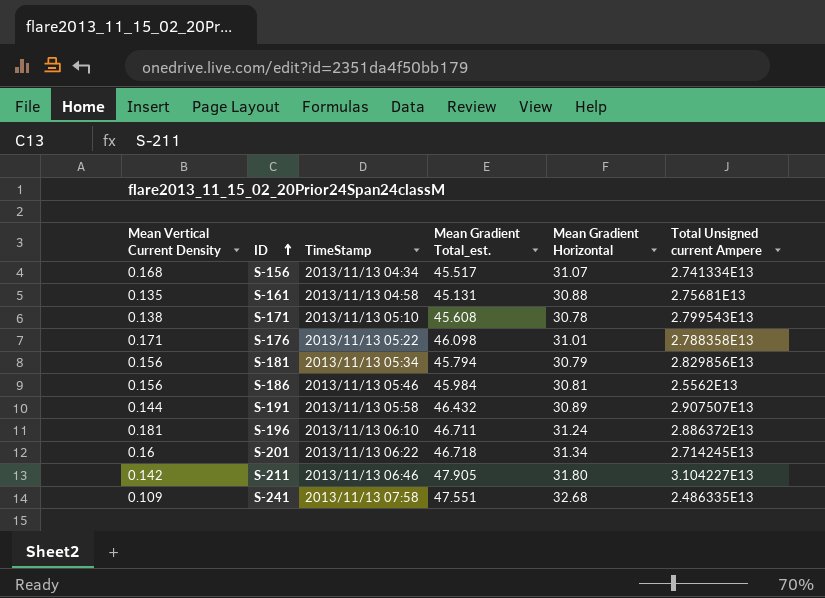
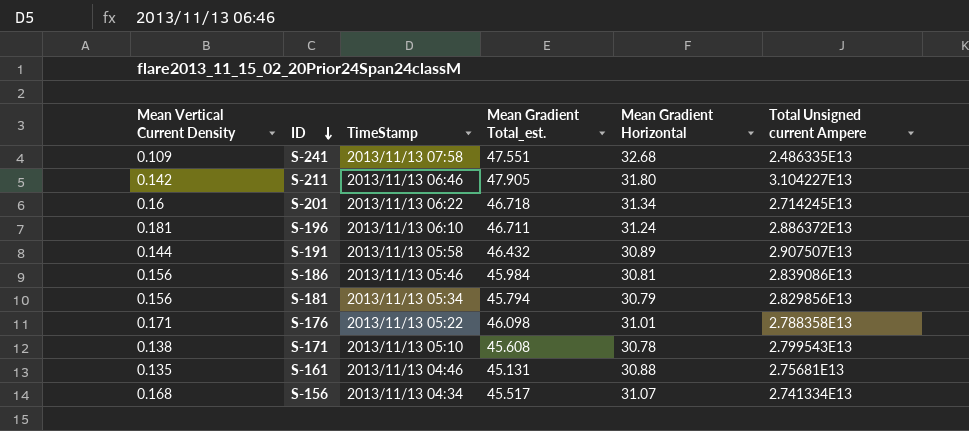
row order: ID ascending -> ID descending
S-186 | Total Unsigned current Ampere: 2.5562E13 -> 2.839086E13
S-161 | TimeStamp: 2013/11/13 04:58 -> 2013/11/13 04:46

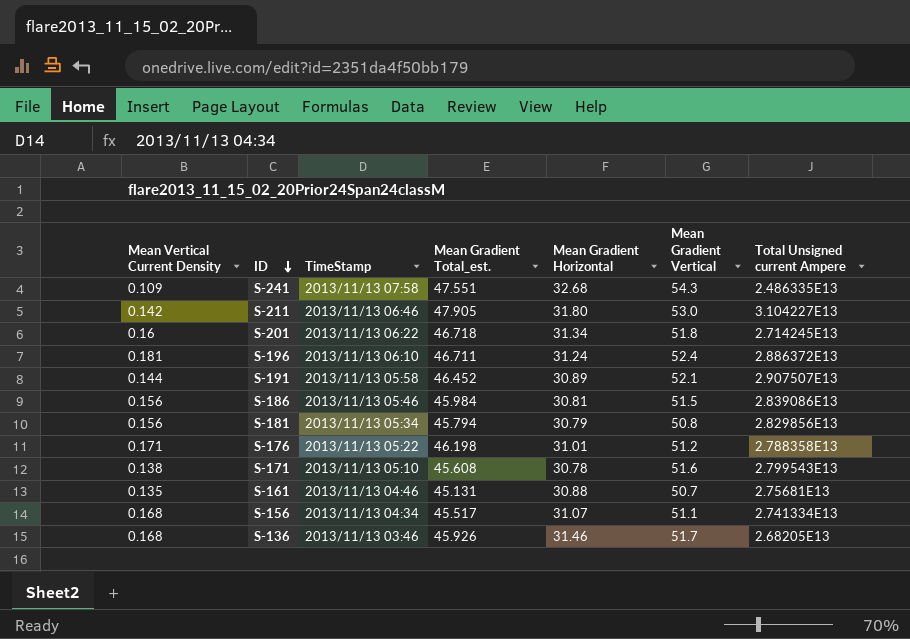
column Mean Gradient Vertical | position: none -> 6
S-191 | Mean Gradient Total_est.: 46.432 -> 46.452
S-176 | Mean Gradient Total_est.: 46.098 -> 46.198
row S-136: none -> 0.168 | 2013/11/13 03:46 | 45.926 | 31.46 | 51.7 | 2.68205E13

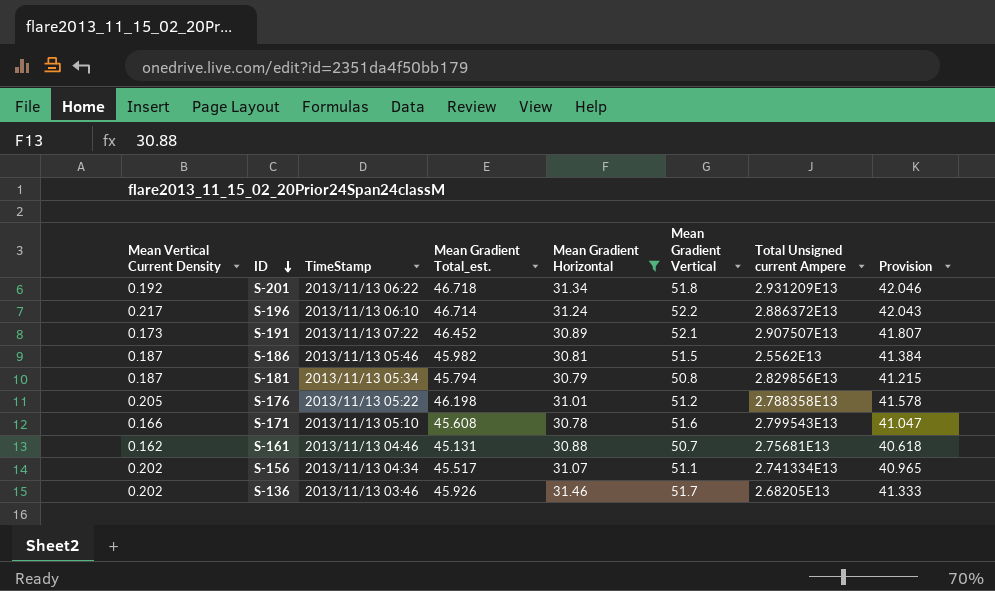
filter: none -> Mean Gradient Horizontal <= 31.46
column Provision | formula: none -> [Mean Gradient Total_est.] * 0.9
S-201 | Mean Vertical Current Density: 0.16 -> 0.192
S-201 | Total Unsigned current Ampere: 2.714245E13 -> 2.931209E13
S-196 | Mean Vertical Current Density: 0.181 -> 0.217
S-196 | Mean Gradient Total_est.: 46.711 -> 46.714
S-196 | Mean Gradient Vertical: 52.4 -> 52.2
S-191 | Mean Vertical Current Density: 0.144 -> 0.173
S-191 | TimeStamp: 2013/11/13 05:58 -> 2013/11/13 07:22
S-186 | Mean Vertical Current Density: 0.156 -> 0.187
S-186 | Mean Gradient Total_est.: 45.984 -> 45.982
S-186 | Total Unsigned current Ampere: 2.839086E13 -> 2.5562E13
S-181 | Mean Vertical Current Density: 0.156 -> 0.187
S-176 | Mean Vertical Current Density: 0.171 -> 0.205
S-171 | Mean Vertical Current Density: 0.138 -> 0.166
S-161 | Mean Vertical Current Density: 0.135 -> 0.162
S-156 | Mean Vertical Current Density: 0.168 -> 0.202
S-136 | Mean Vertical Current Density: 0.168 -> 0.202

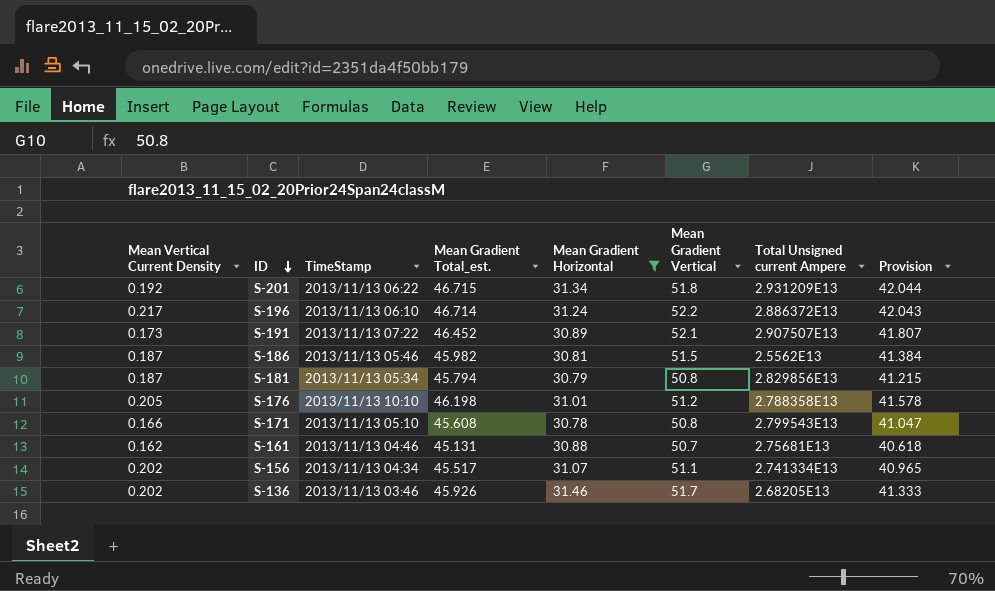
S-201 | Mean Gradient Total_est.: 46.718 -> 46.715
S-201 | Provision: 42.046 -> 42.044
S-176 | TimeStamp: 2013/11/13 05:22 -> 2013/11/13 10:10
S-171 | Mean Gradient Vertical: 51.6 -> 50.8

